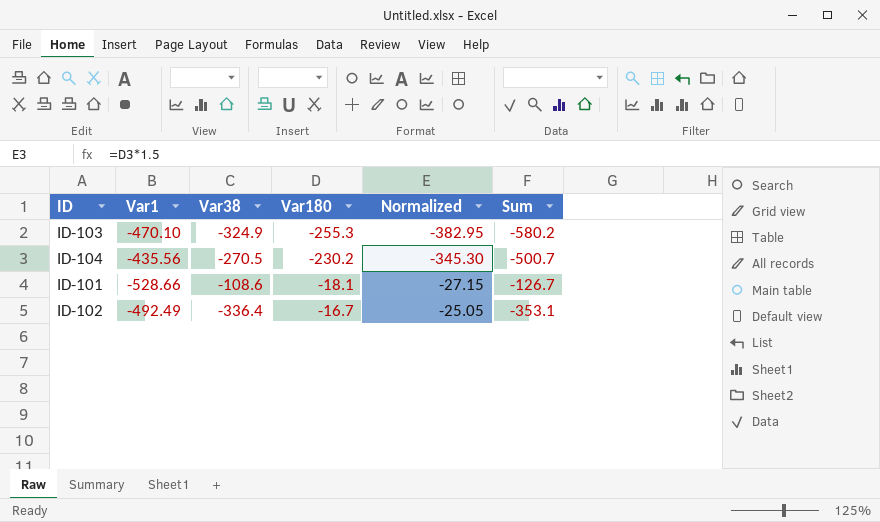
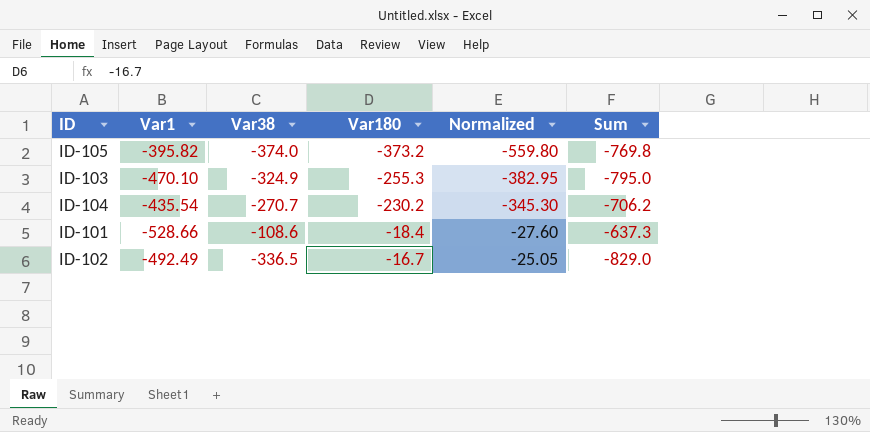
column Sum | formula: [Var38] + [Var180] -> [Var1] + [Var38]
row ID-105: none -> -395.82 | -374.0 | -373.2 | -559.80 | -769.8
ID-104 | Var1: -435.56 -> -435.54
ID-104 | Var38: -270.5 -> -270.7
ID-101 | Var180: -18.1 -> -18.4
ID-101 | Normalized: -27.15 -> -27.60
ID-102 | Var38: -336.4 -> -336.5

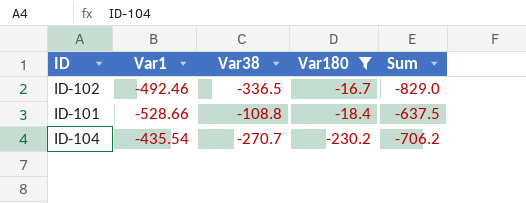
filter: none -> Var180 >= -230.2
row order: Var180 ascending -> Var180 descending
column Normalized | formula: [Var180] * 1.5 -> none
ID-102 | Var1: -492.49 -> -492.46
ID-101 | Var38: -108.6 -> -108.8
ID-101 | Sum: -637.3 -> -637.5

